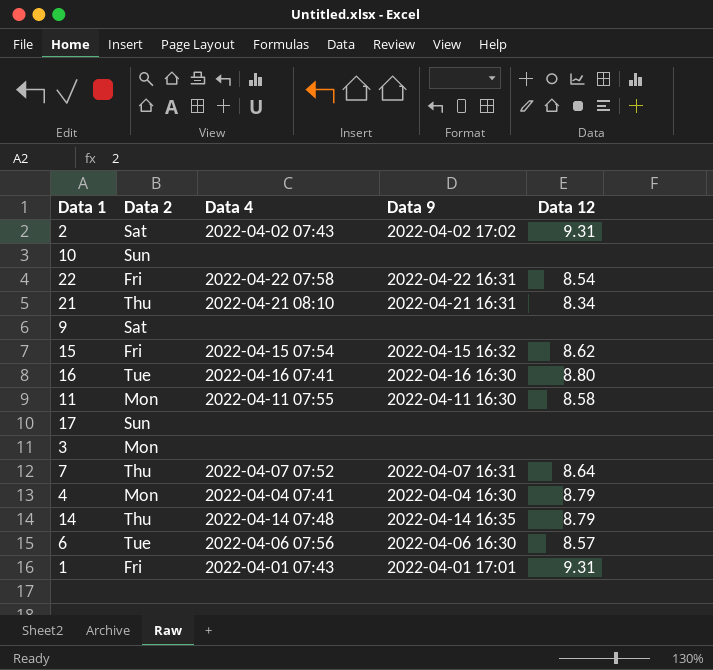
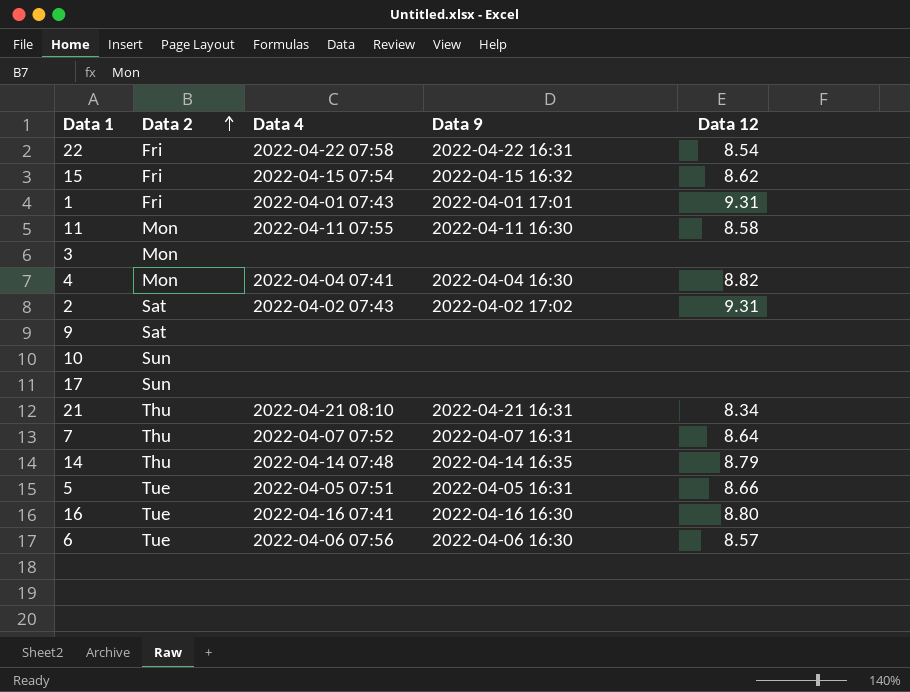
row order: none -> Data 2 ascending
4 | Data 12: 8.79 -> 8.82
row 5: none -> Tue | 2022-04-05 07:51 | 2022-04-05 16:31 | 8.66

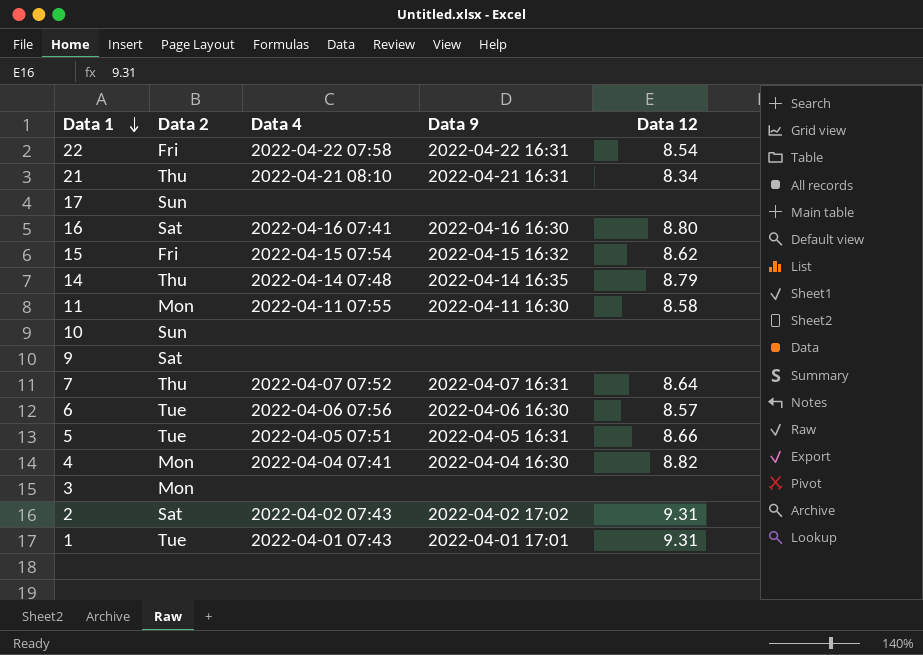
row order: Data 2 ascending -> Data 1 descending
16 | Data 2: Tue -> Sat
1 | Data 2: Fri -> Tue

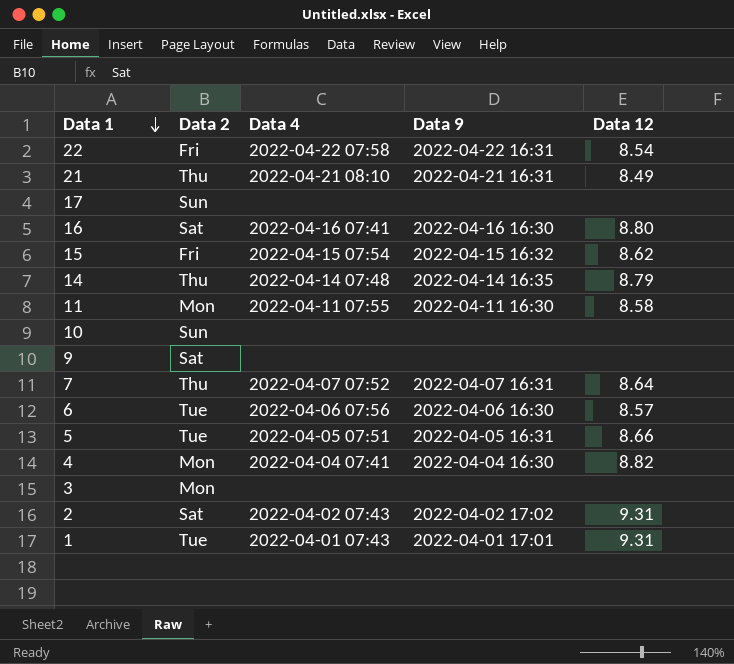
21 | Data 12: 8.34 -> 8.49

